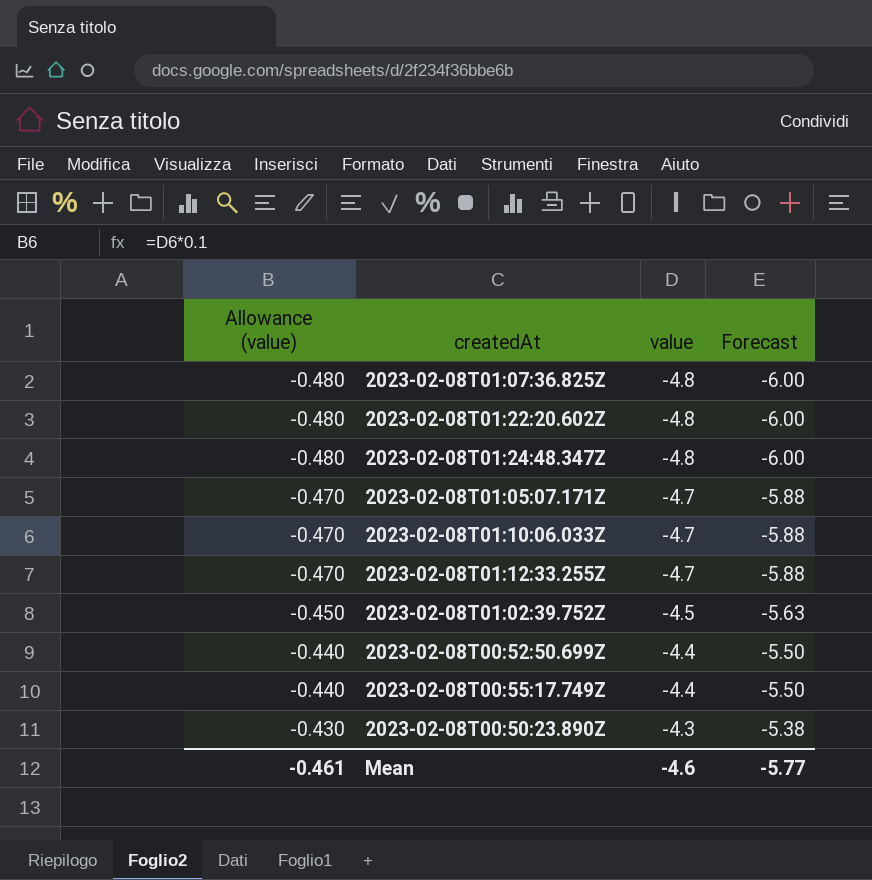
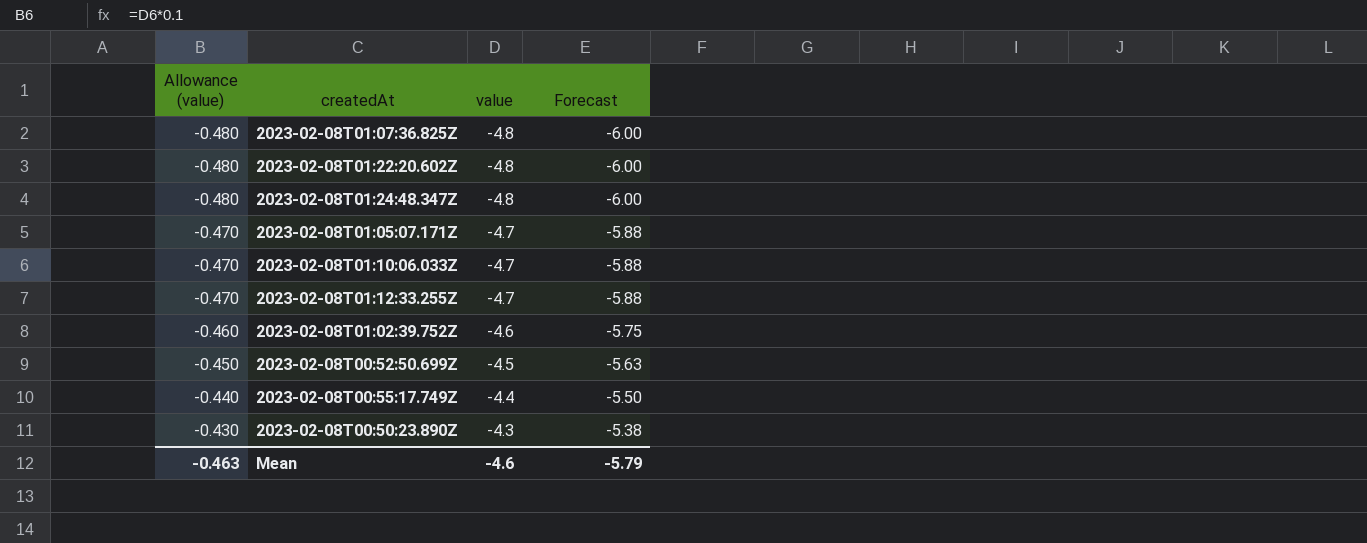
2023-02-08T01:02:39.752Z | Allowance (value): -0.450 -> -0.460
2023-02-08T01:02:39.752Z | value: -4.5 -> -4.6
2023-02-08T01:02:39.752Z | Forecast: -5.63 -> -5.75
2023-02-08T00:52:50.699Z | Allowance (value): -0.440 -> -0.450
2023-02-08T00:52:50.699Z | value: -4.4 -> -4.5
2023-02-08T00:52:50.699Z | Forecast: -5.50 -> -5.63
Mean | Allowance (value): -0.461 -> -0.463
Mean | Forecast: -5.77 -> -5.79

